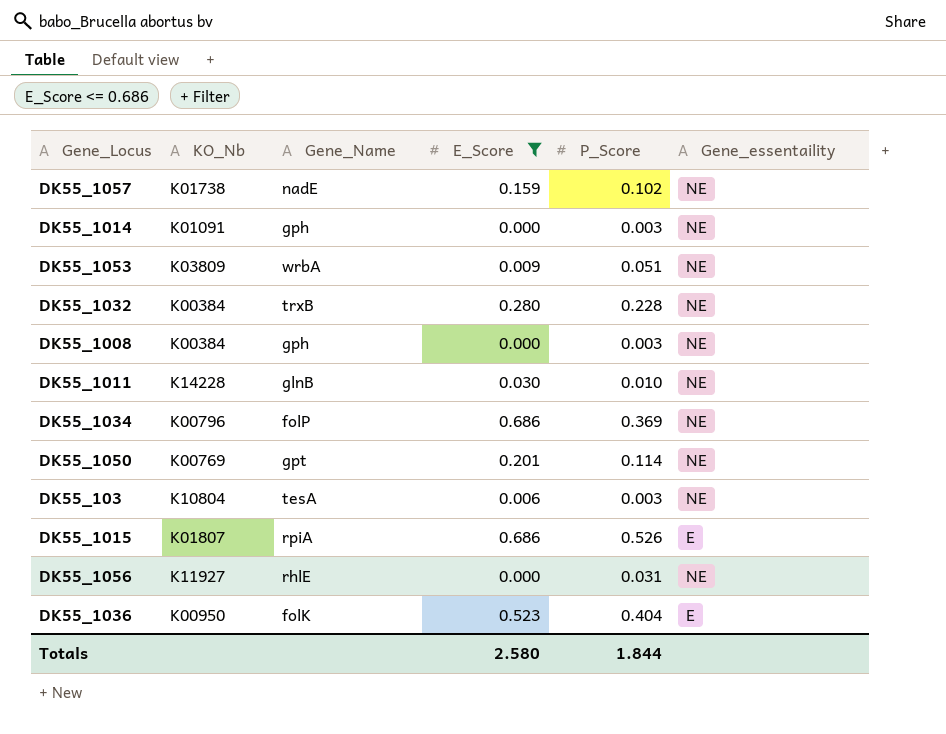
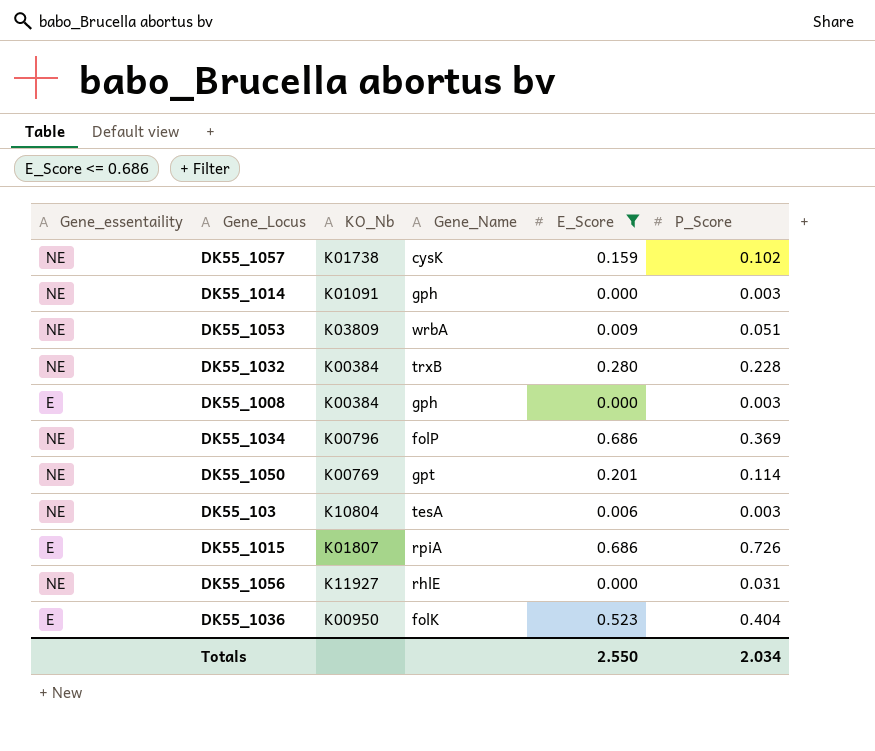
column Gene_essentaility | position: 6 -> 1
row DK55_1011: K14228 | glnB | 0.030 | 0.010 | NE -> none
DK55_1057 | Gene_Name: nadE -> cysK
DK55_1008 | Gene_essentaility: NE -> E
DK55_1015 | P_Score: 0.526 -> 0.726
Totals | E_Score: 2.580 -> 2.550
Totals | P_Score: 1.844 -> 2.034

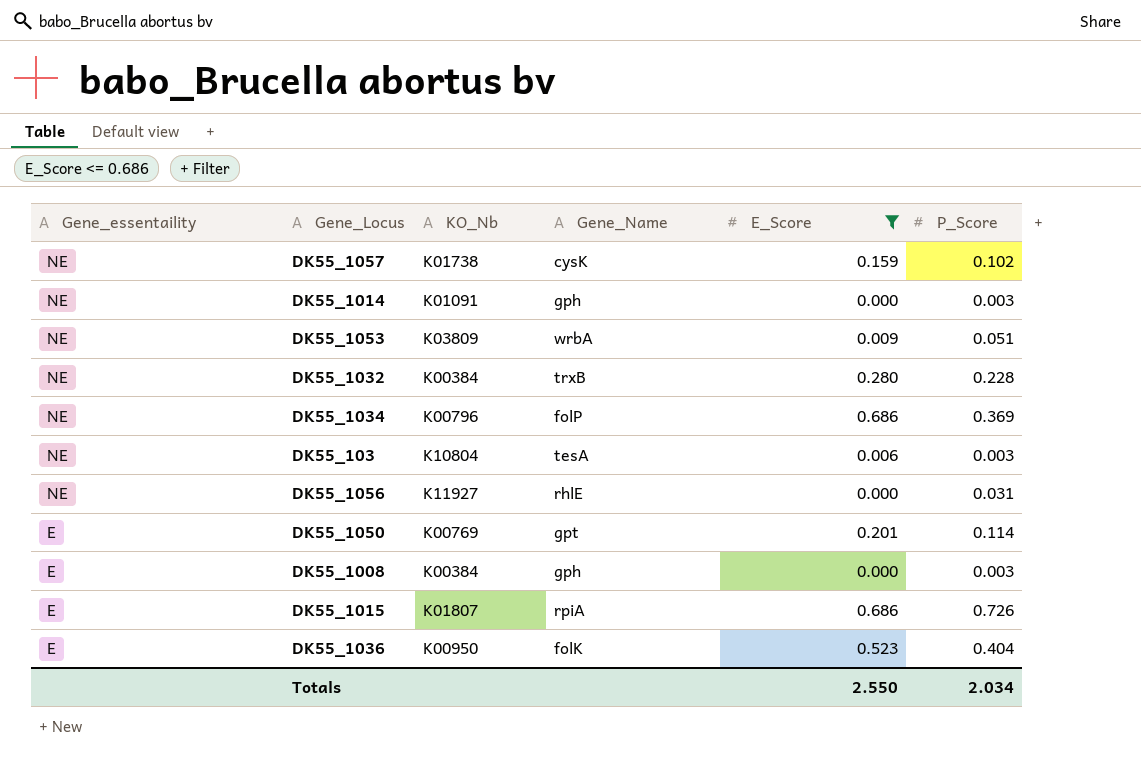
row order: none -> Gene_essentaility descending
DK55_1050 | Gene_essentaility: NE -> E

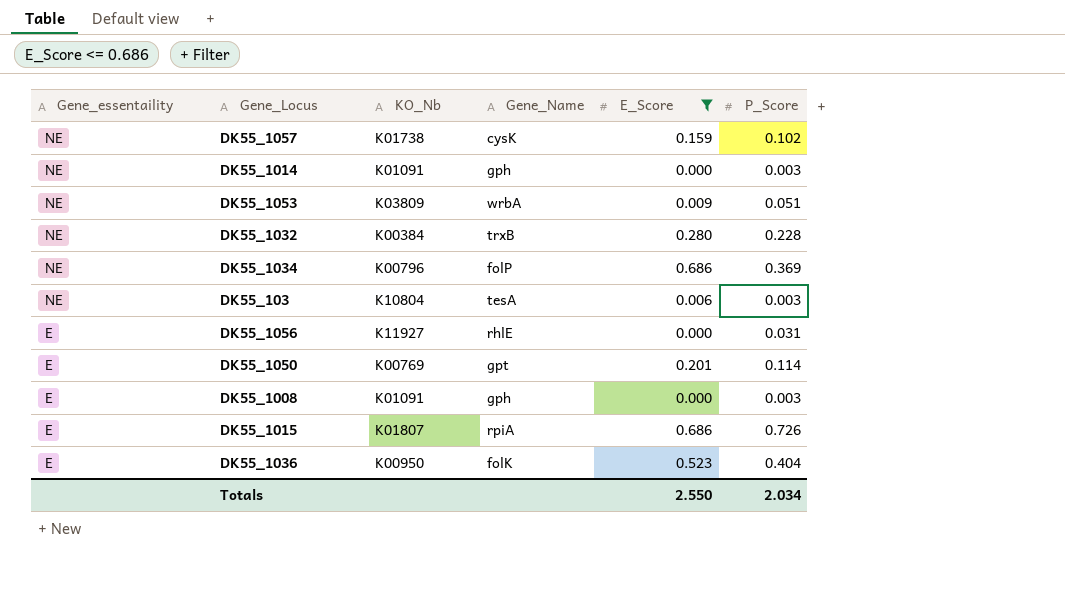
DK55_1056 | Gene_essentaility: NE -> E
DK55_1008 | KO_Nb: K00384 -> K01091

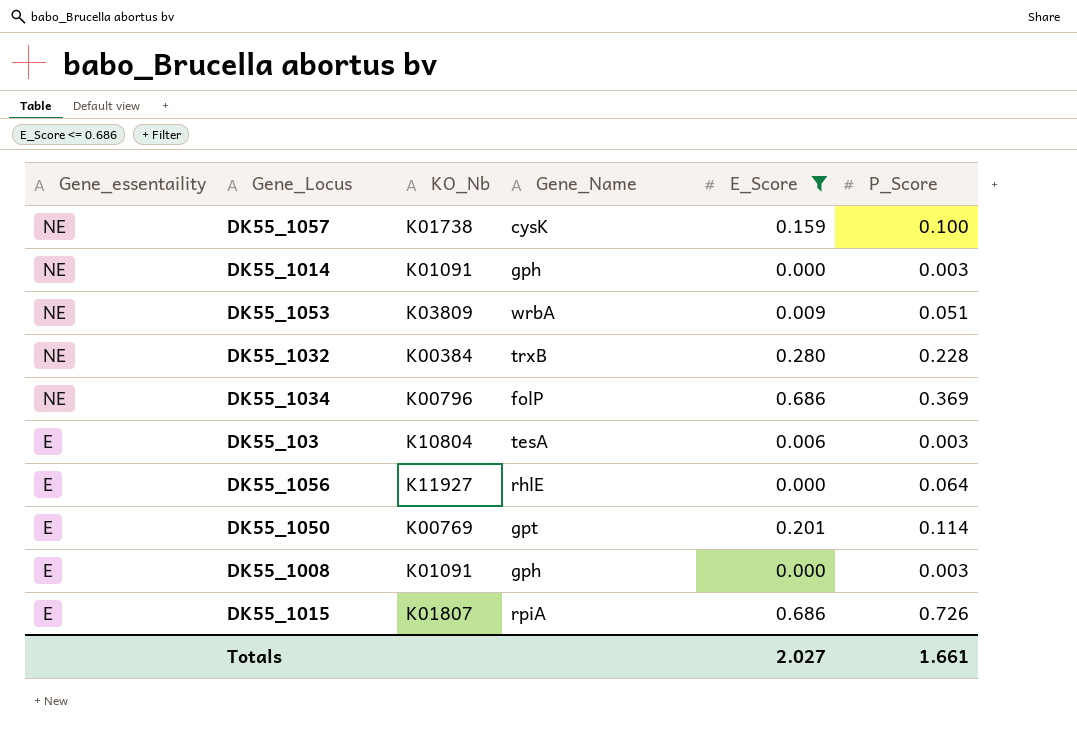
row DK55_1036: E | K00950 | folK | 0.523 | 0.404 -> none
DK55_1057 | P_Score: 0.102 -> 0.100
DK55_103 | Gene_essentaility: NE -> E
DK55_1056 | P_Score: 0.031 -> 0.064
Totals | E_Score: 2.550 -> 2.027
Totals | P_Score: 2.034 -> 1.661

